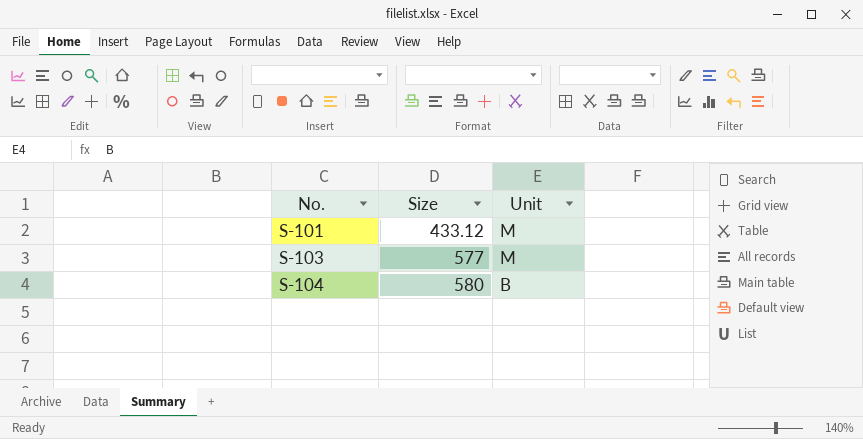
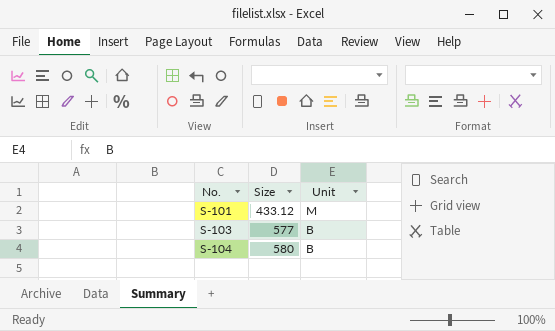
S-103 | Unit: M -> B

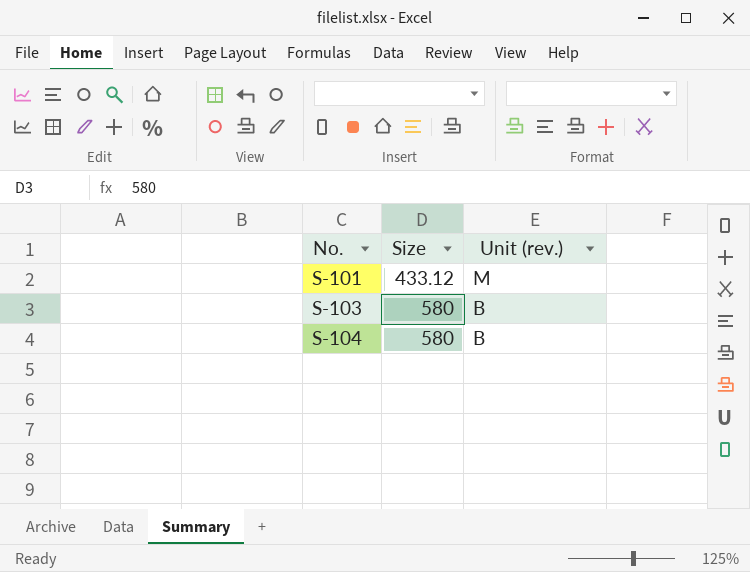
column name: Unit -> Unit (rev.)
S-103 | Size: 577 -> 580

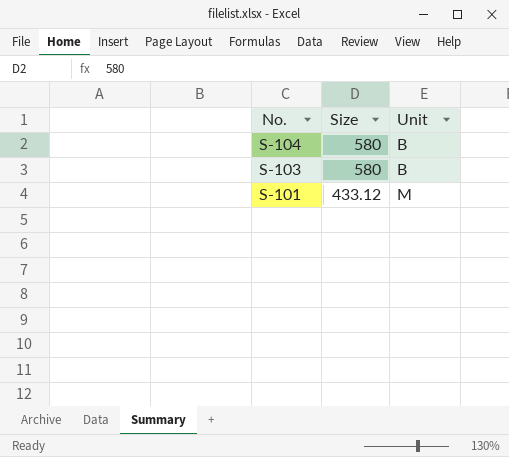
row order: No. ascending -> No. descending
column name: Unit (rev.) -> Unit

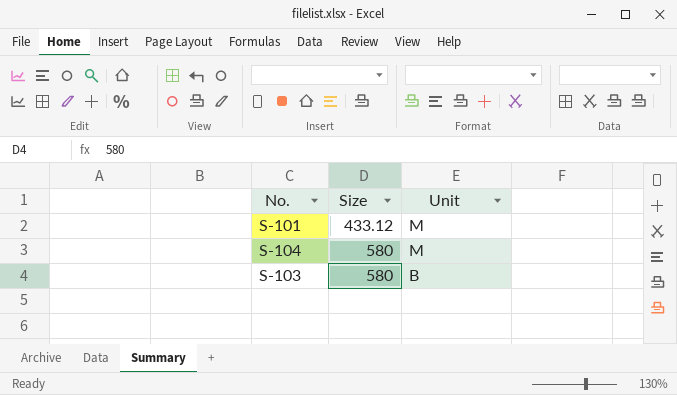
row order: No. descending -> Size ascending
S-104 | Unit: B -> M

